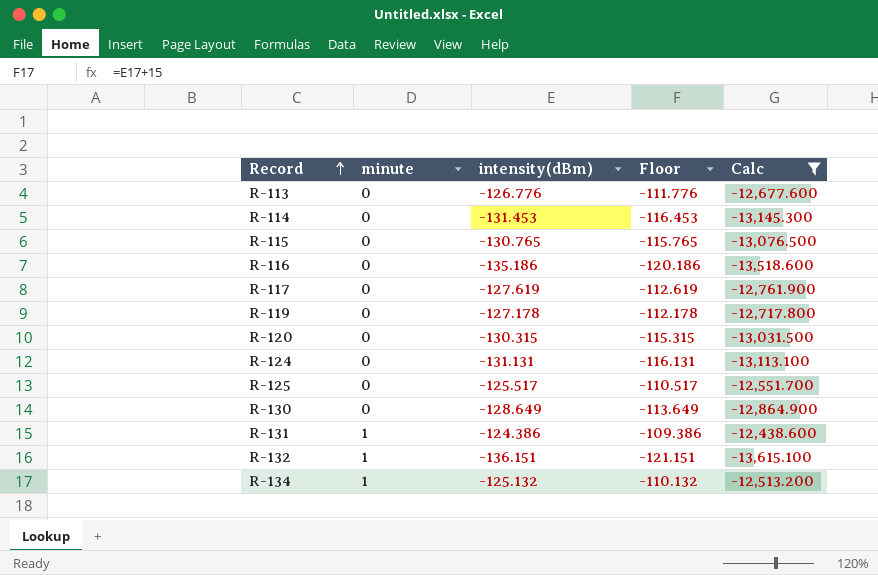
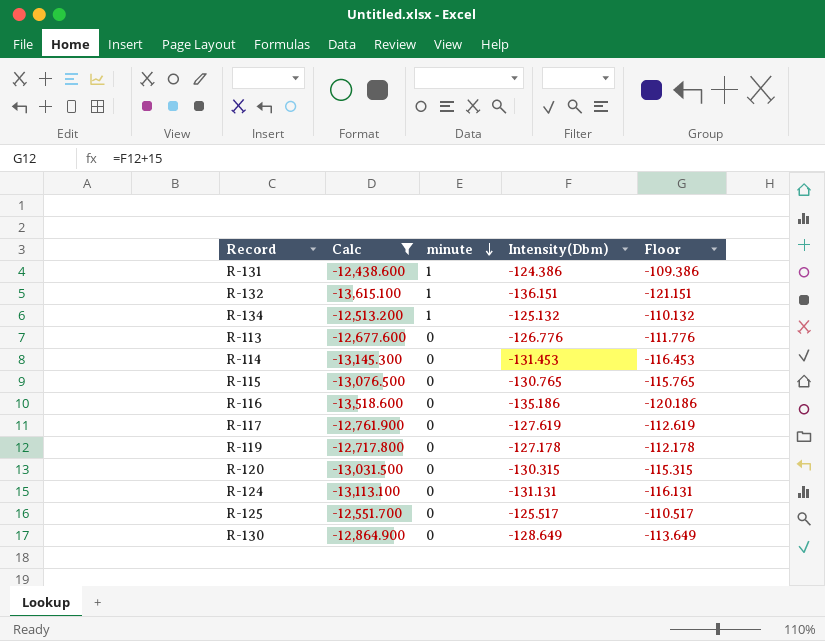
row order: Record ascending -> minute descending
column Calc | position: 5 -> 2
column name: intensity(dBm) -> Intensity(Dbm)

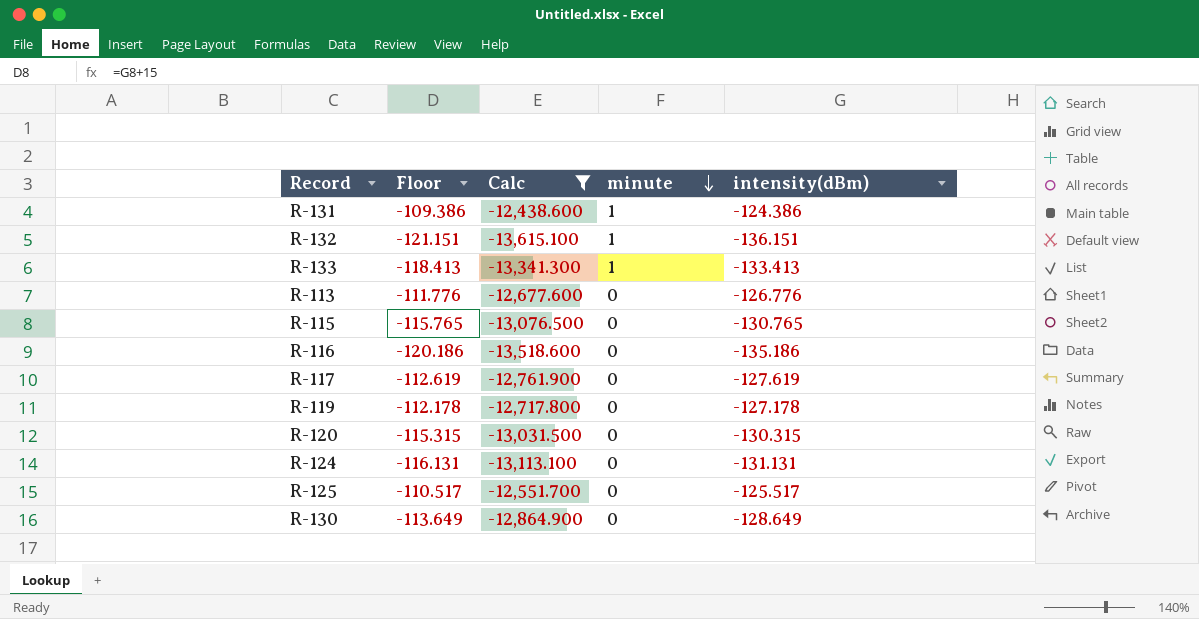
column Floor | position: 5 -> 2
column name: Intensity(Dbm) -> intensity(dBm)
row R-134: -12,513.200 | 1 | -125.132 | -110.132 -> none
row R-114: -13,145.300 | 0 | -131.453 | -116.453 -> none
row R-133: none -> -118.413 | -13,341.300 | 1 | -133.413

